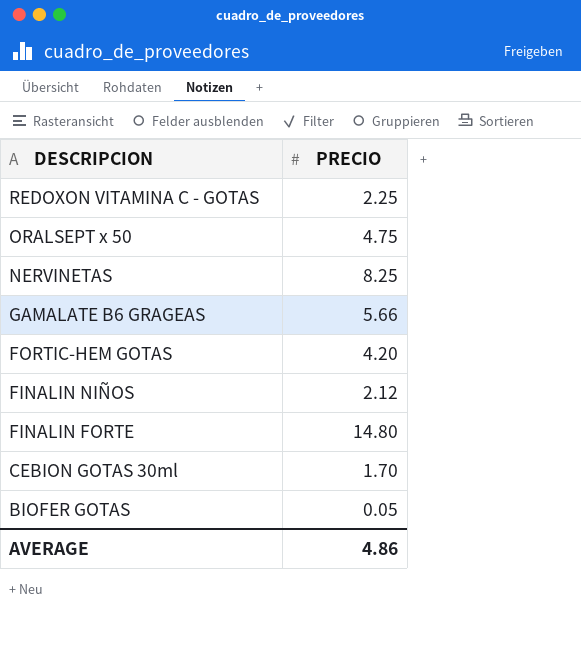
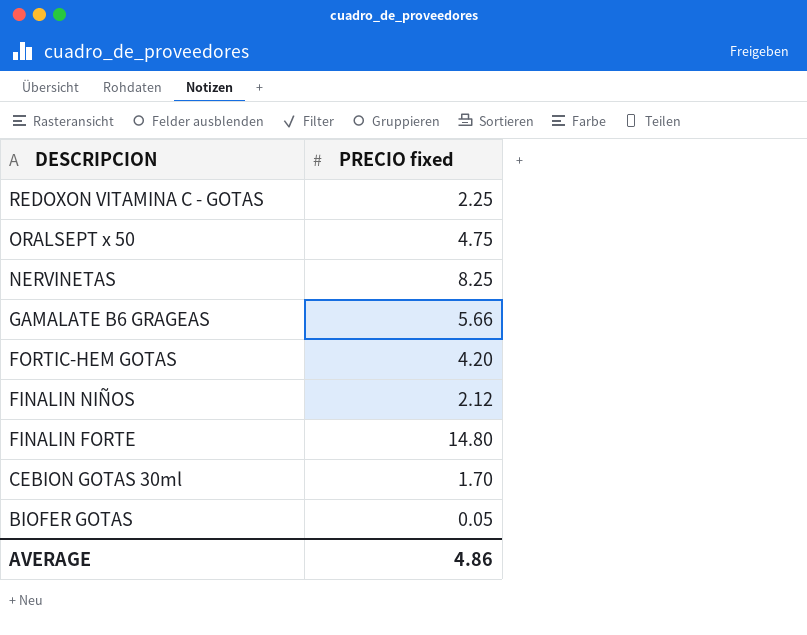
column name: PRECIO -> PRECIO fixed

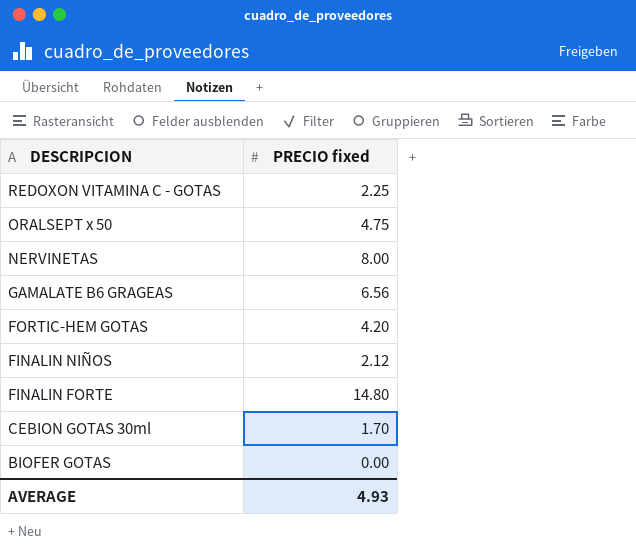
NERVINETAS | PRECIO fixed: 8.25 -> 8.00
GAMALATE B6 GRAGEAS | PRECIO fixed: 5.66 -> 6.56
BIOFER GOTAS | PRECIO fixed: 0.05 -> 0.00
AVERAGE | PRECIO fixed: 4.86 -> 4.93

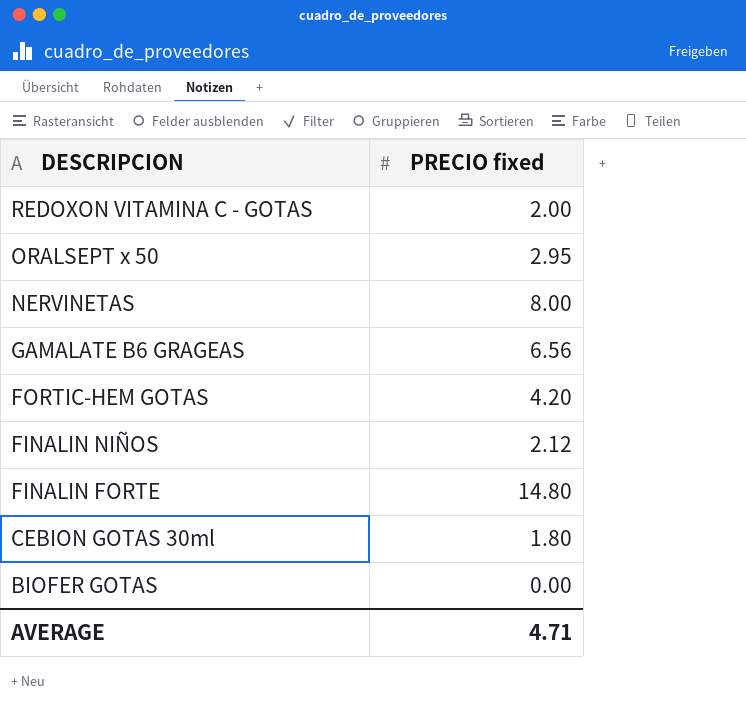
REDOXON VITAMINA C - GOTAS | PRECIO fixed: 2.25 -> 2.00
ORALSEPT x 50 | PRECIO fixed: 4.75 -> 2.95
CEBION GOTAS 30ml | PRECIO fixed: 1.70 -> 1.80
AVERAGE | PRECIO fixed: 4.93 -> 4.71

